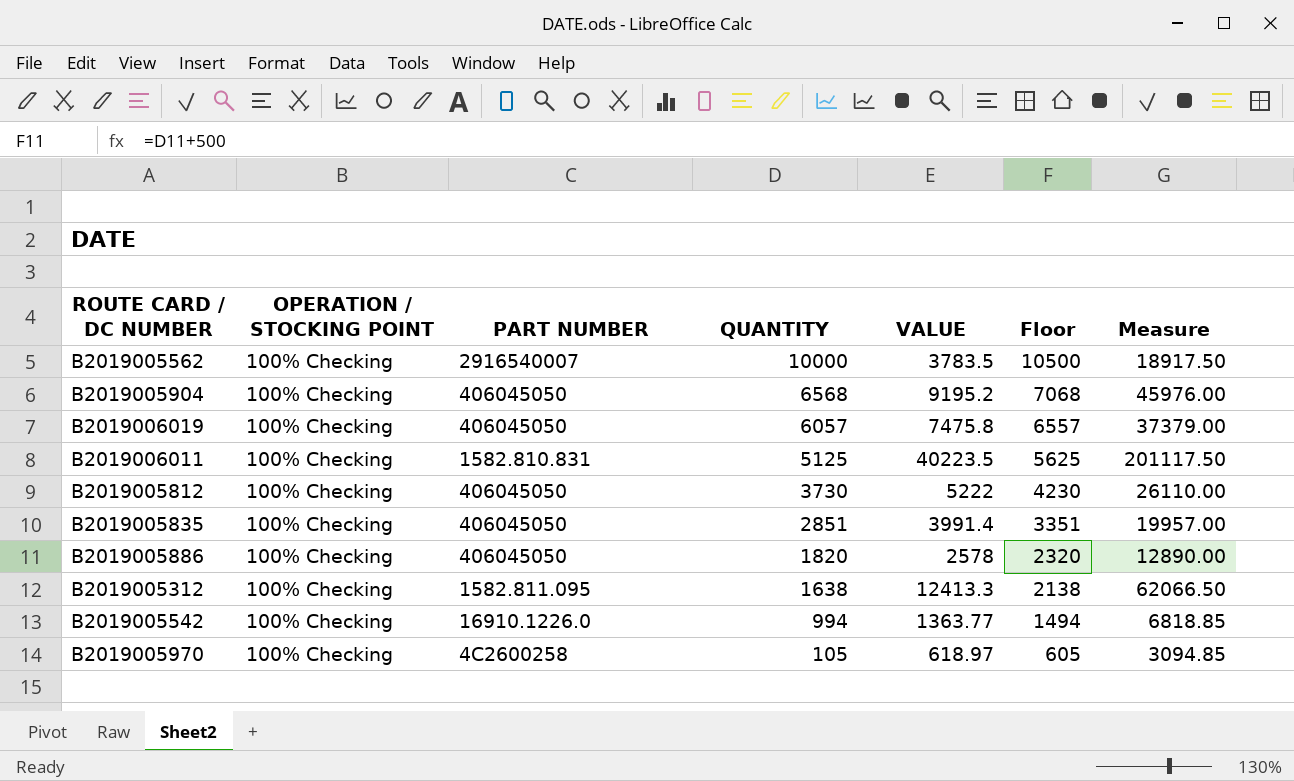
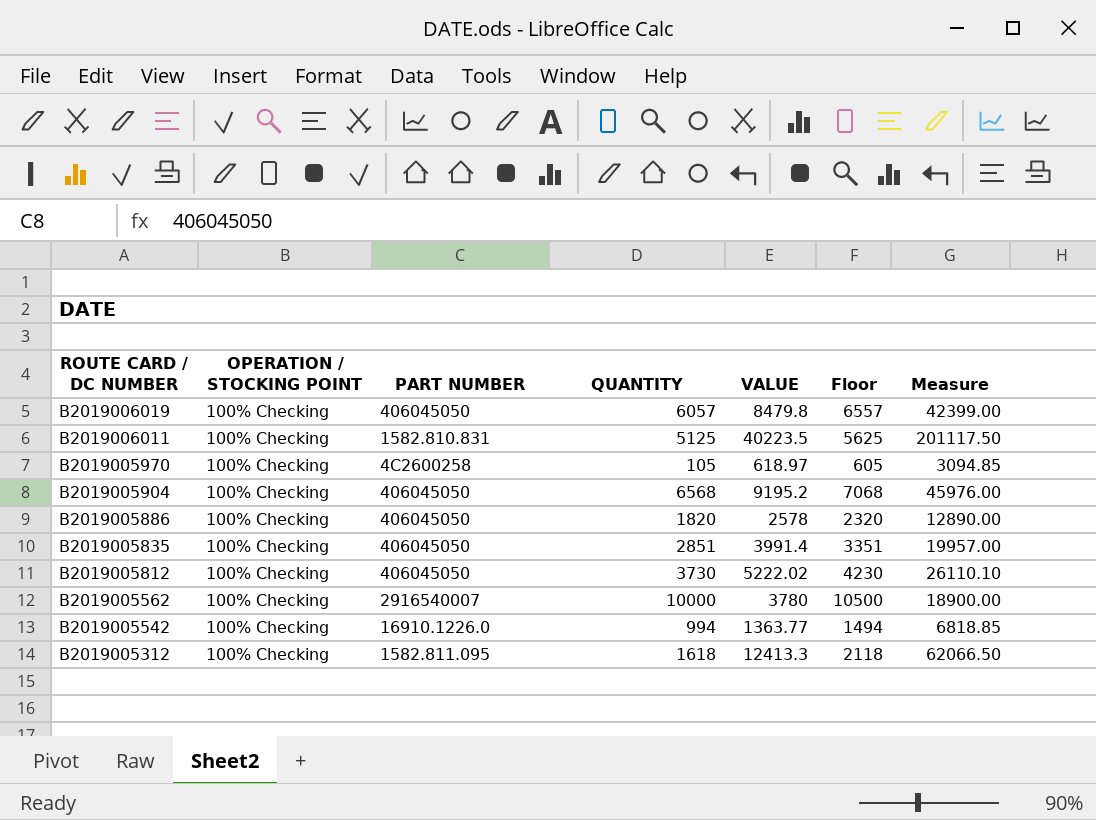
row order: QUANTITY descending -> ROUTE CARD / DC NUMBER descending
B2019006019 | VALUE: 7475.8 -> 8479.8
B2019006019 | Measure: 37379.00 -> 42399.00
B2019005812 | VALUE: 5222 -> 5222.02
B2019005812 | Measure: 26110.00 -> 26110.10
B2019005562 | VALUE: 3783.5 -> 3780
B2019005562 | Measure: 18917.50 -> 18900.00
B2019005312 | QUANTITY: 1638 -> 1618
B2019005312 | Floor: 2138 -> 2118

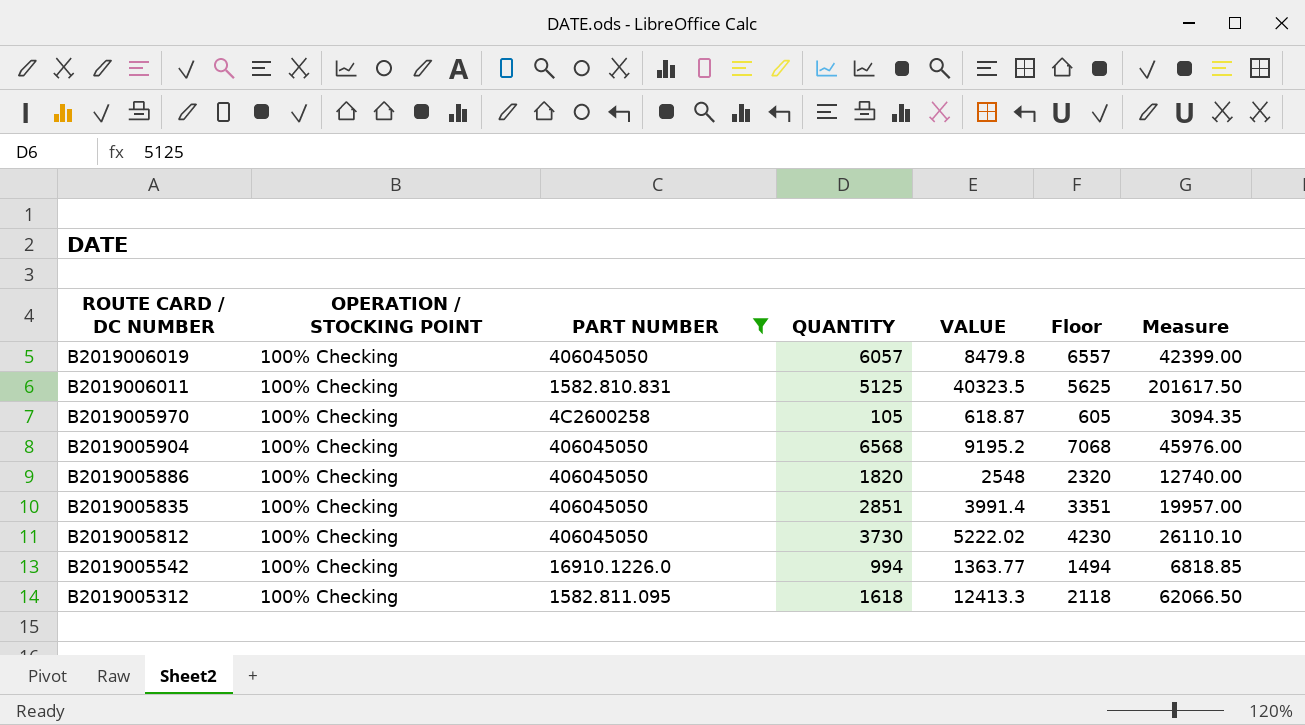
filter: none -> PART NUMBER != 2916540007
B2019006011 | VALUE: 40223.5 -> 40323.5
B2019006011 | Measure: 201117.50 -> 201617.50
B2019005970 | VALUE: 618.97 -> 618.87
B2019005970 | Measure: 3094.85 -> 3094.35
B2019005886 | VALUE: 2578 -> 2548
B2019005886 | Measure: 12890.00 -> 12740.00

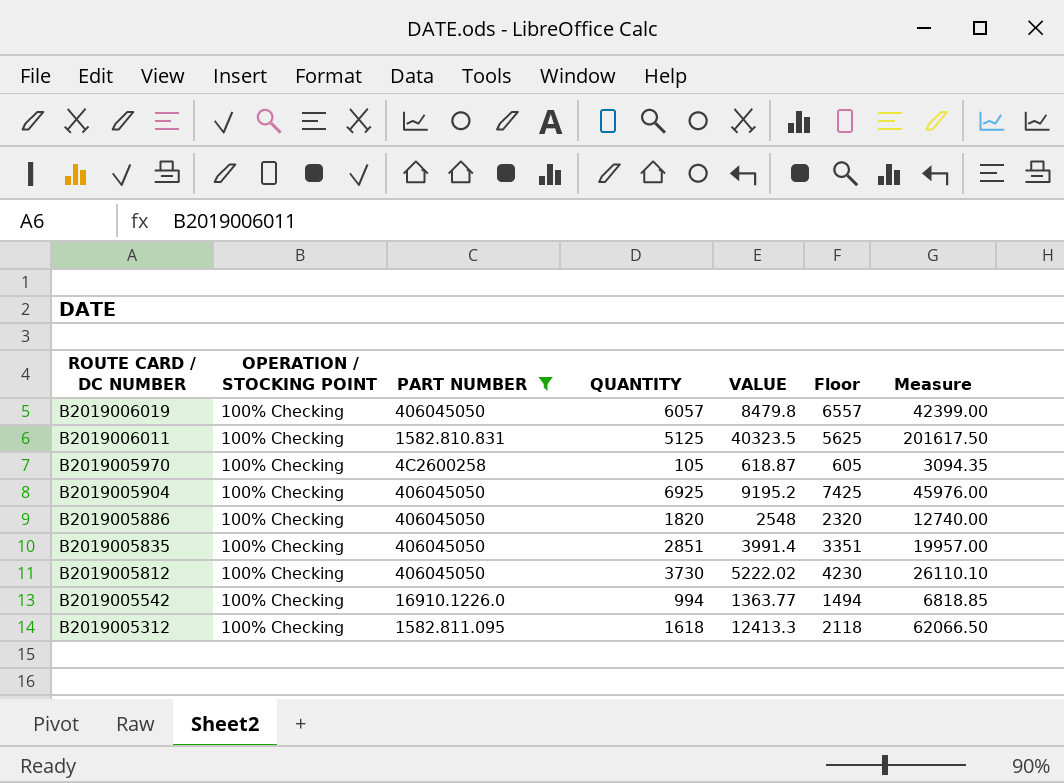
B2019005904 | QUANTITY: 6568 -> 6925
B2019005904 | Floor: 7068 -> 7425

